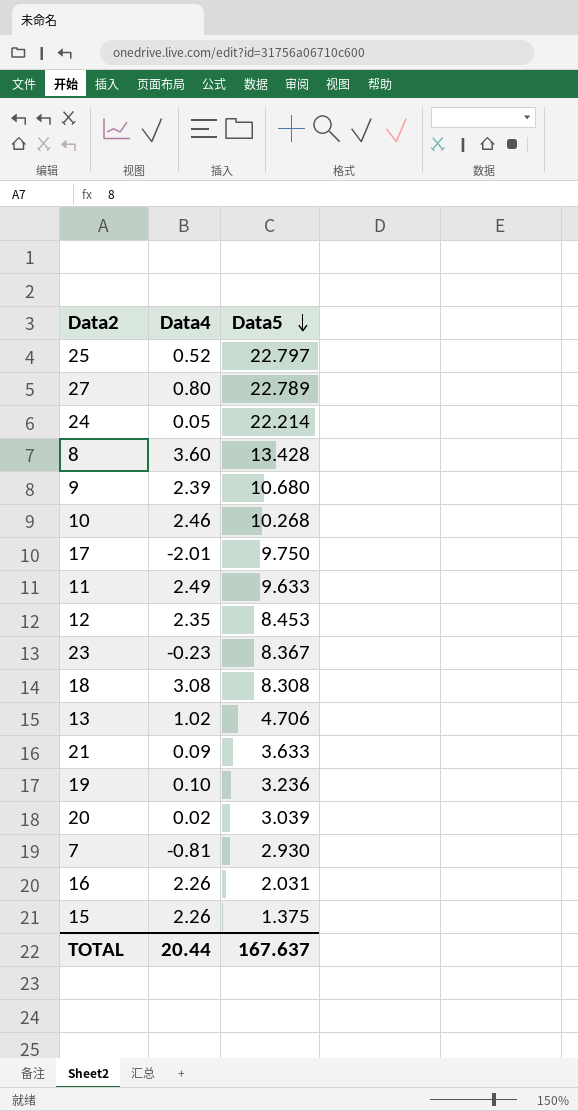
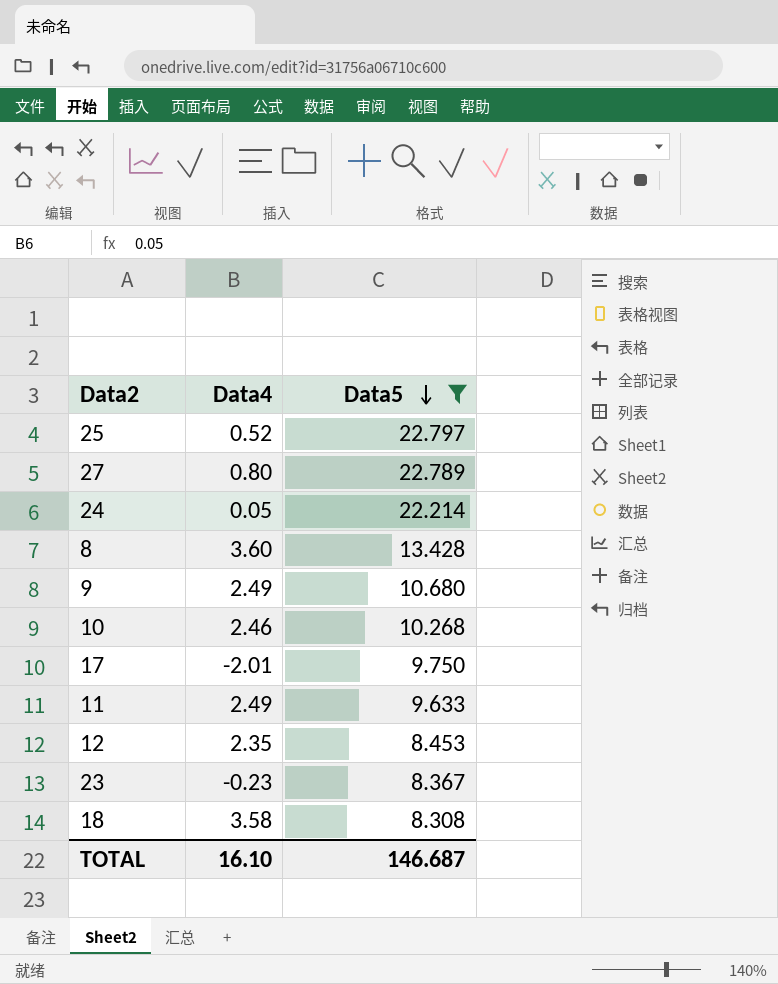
filter: none -> Data5 >= 8.308
9 | Data4: 2.39 -> 2.49
18 | Data4: 3.08 -> 3.58
TOTAL | Data4: 20.44 -> 16.10
TOTAL | Data5: 167.637 -> 146.687

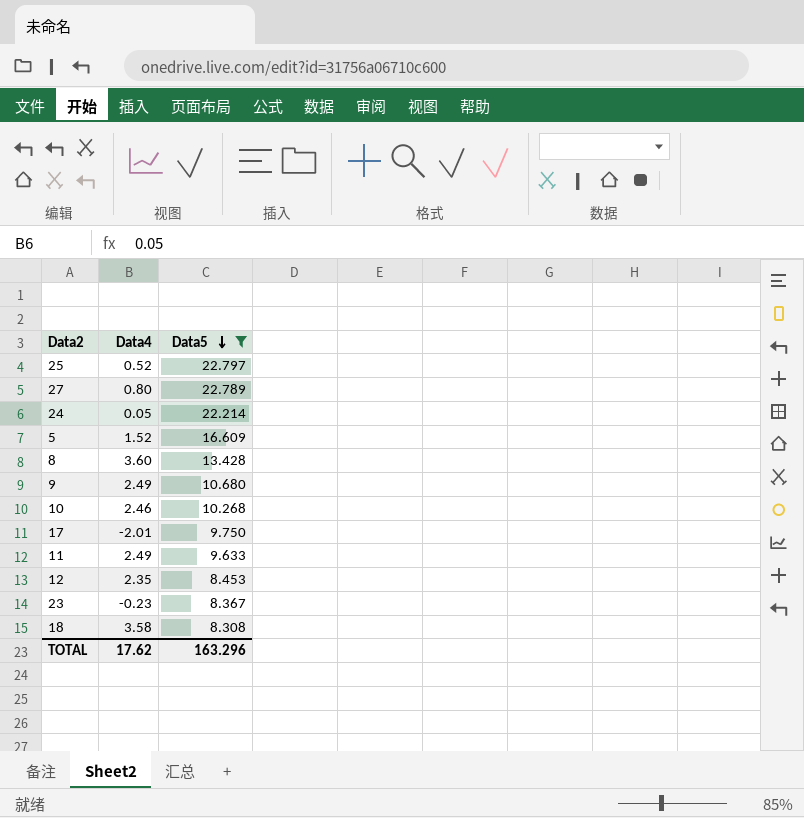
row 5: none -> 1.52 | 16.609
TOTAL | Data4: 16.10 -> 17.62
TOTAL | Data5: 146.687 -> 163.296

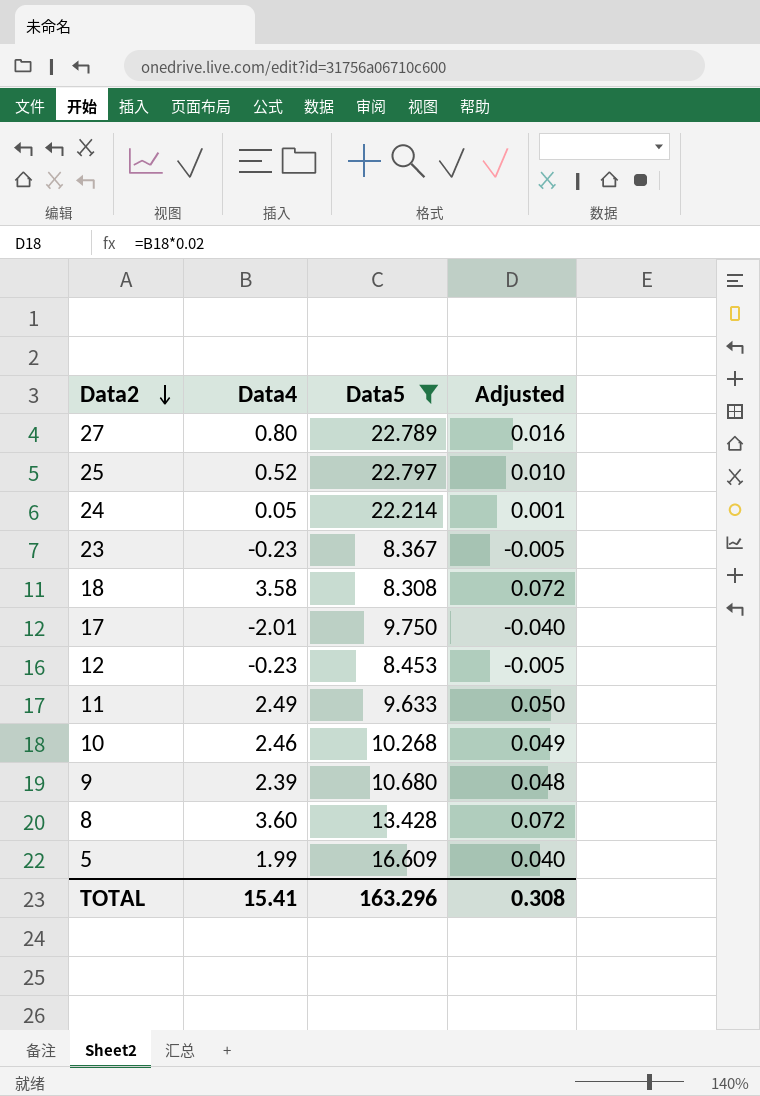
row order: Data5 descending -> Data2 descending
column Adjusted | formula: none -> [Data4] * 0.02
12 | Data4: 2.35 -> -0.23
9 | Data4: 2.49 -> 2.39
5 | Data4: 1.52 -> 1.99
TOTAL | Data4: 17.62 -> 15.41

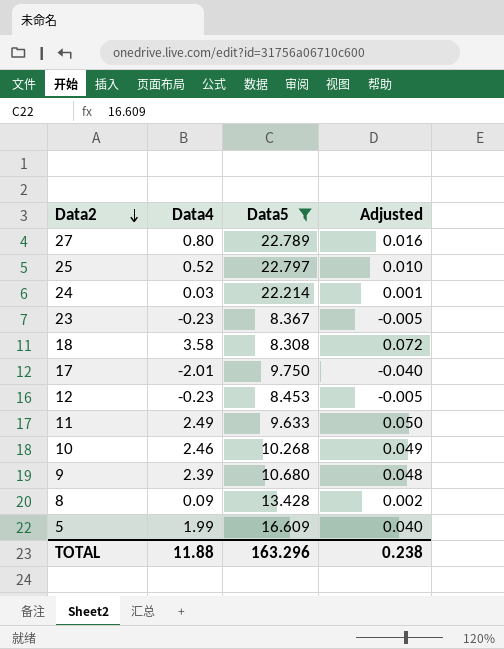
24 | Data4: 0.05 -> 0.03
8 | Data4: 3.60 -> 0.09
8 | Adjusted: 0.072 -> 0.002
TOTAL | Data4: 15.41 -> 11.88
TOTAL | Adjusted: 0.308 -> 0.238

